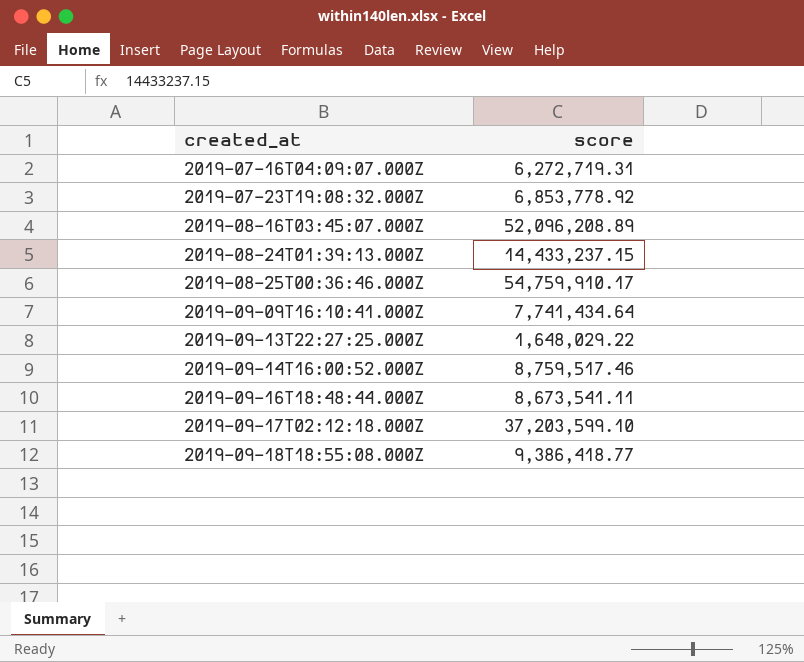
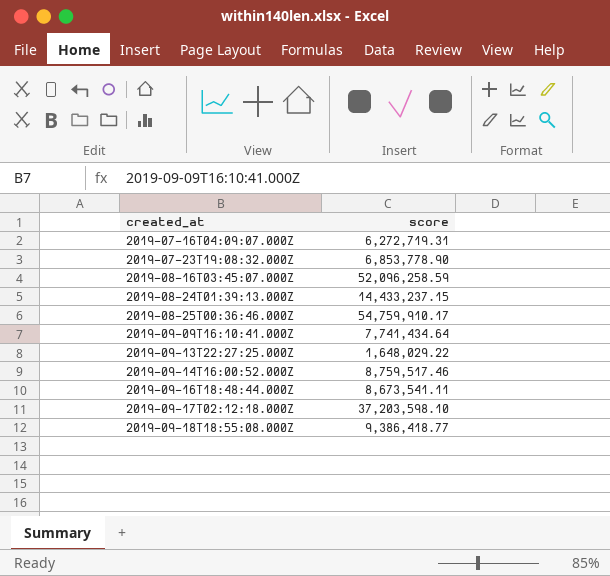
2019-07-23T19:08:32.000Z | score: 6,853,778.92 -> 6,853,778.90
2019-08-16T03:45:07.000Z | score: 52,096,208.89 -> 52,096,258.59
2019-09-17T02:12:18.000Z | score: 37,203,599.10 -> 37,203,598.10

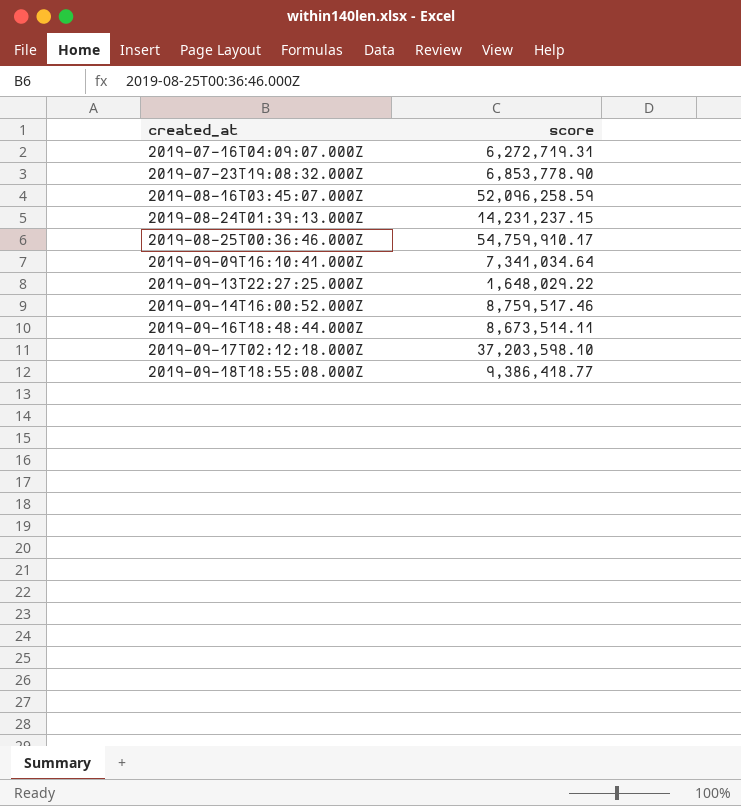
2019-08-24T01:39:13.000Z | score: 14,433,237.15 -> 14,231,237.15
2019-09-09T16:10:41.000Z | score: 7,741,434.64 -> 7,341,034.64
2019-09-16T18:48:44.000Z | score: 8,673,541.11 -> 8,673,514.11

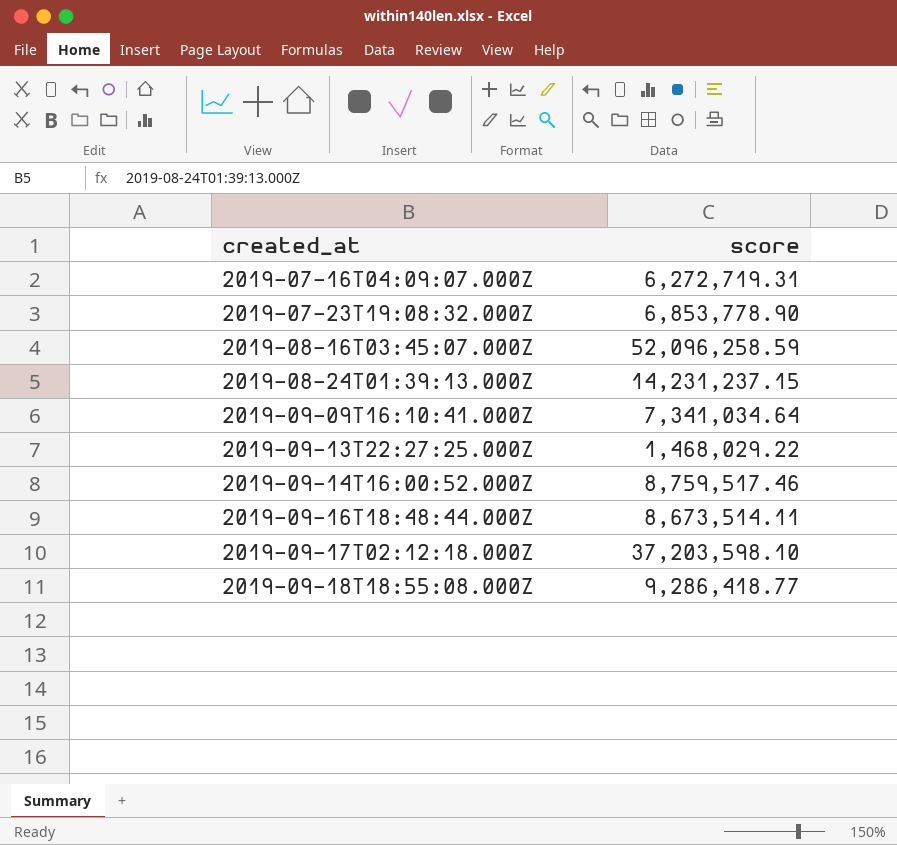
row 2019-08-25T00:36:46.000Z: 54,759,910.17 -> none
2019-09-13T22:27:25.000Z | score: 1,648,029.22 -> 1,468,029.22
2019-09-18T18:55:08.000Z | score: 9,386,418.77 -> 9,286,418.77

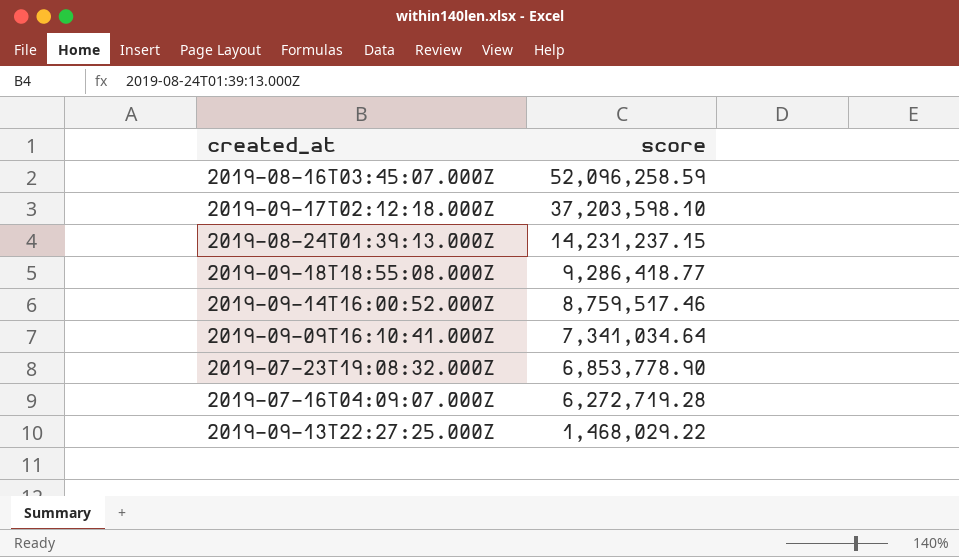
row order: created_at ascending -> score descending
row 2019-09-16T18:48:44.000Z: 8,673,514.11 -> none
2019-07-16T04:09:07.000Z | score: 6,272,719.31 -> 6,272,719.28

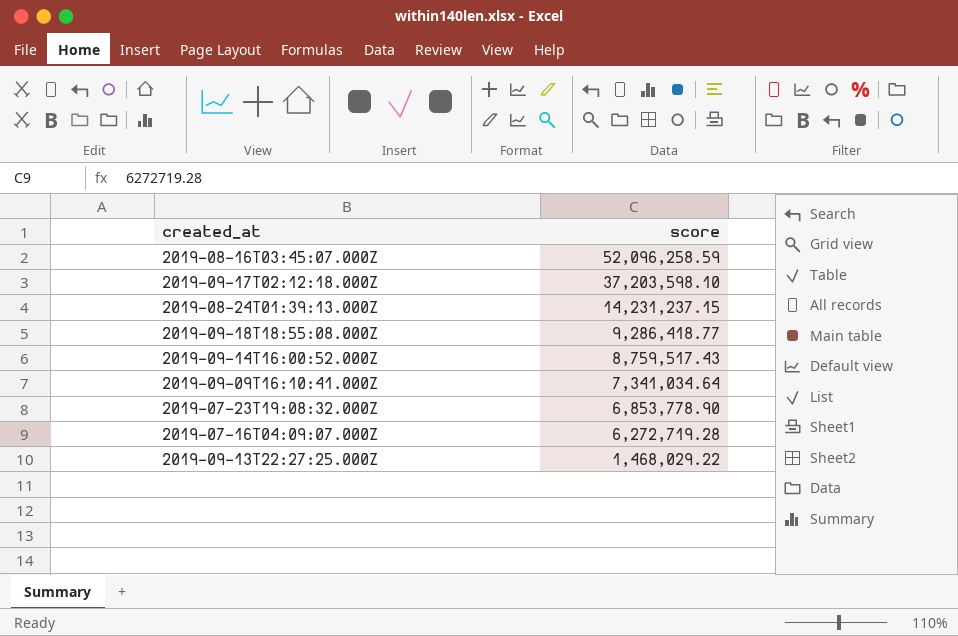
2019-09-14T16:00:52.000Z | score: 8,759,517.46 -> 8,759,517.43

